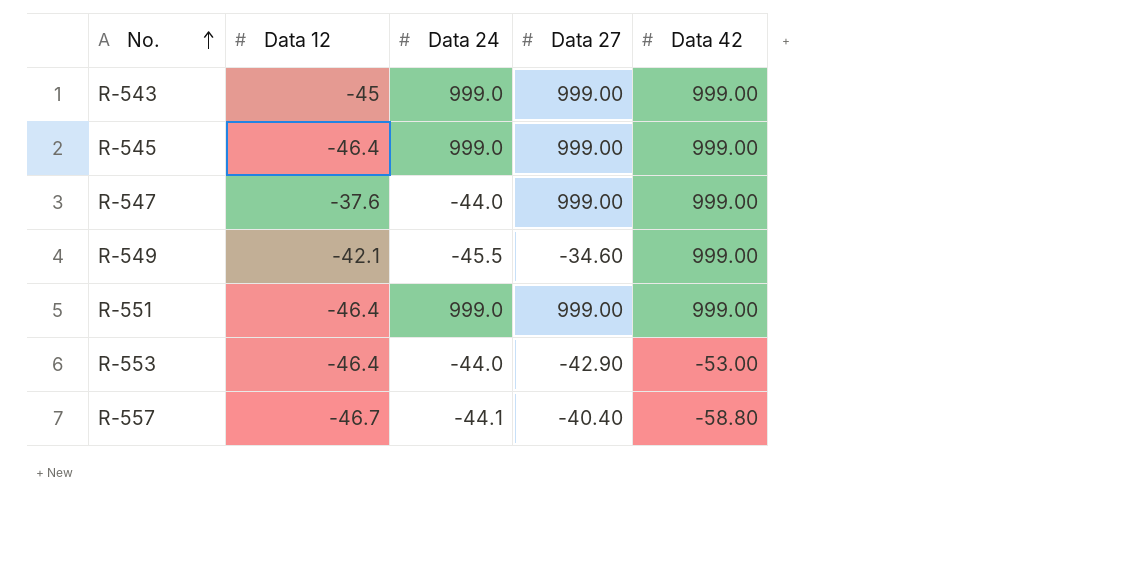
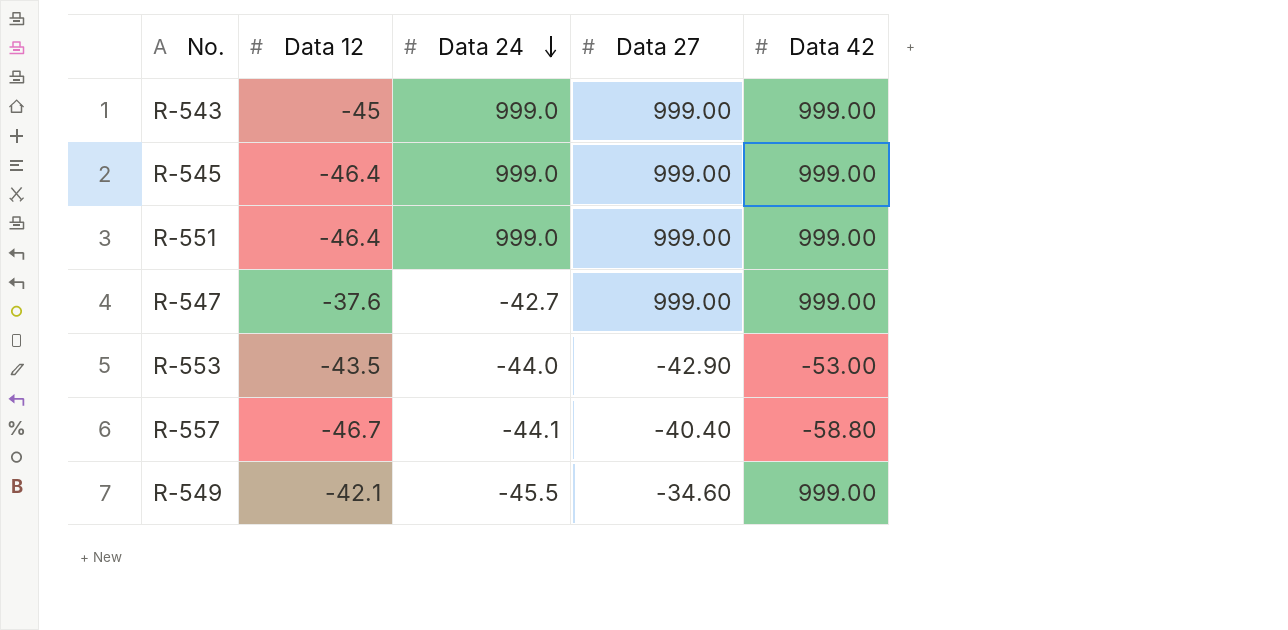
row order: No. ascending -> Data 24 descending
R-547 | Data 24: -44.0 -> -42.7
R-553 | Data 12: -46.4 -> -43.5

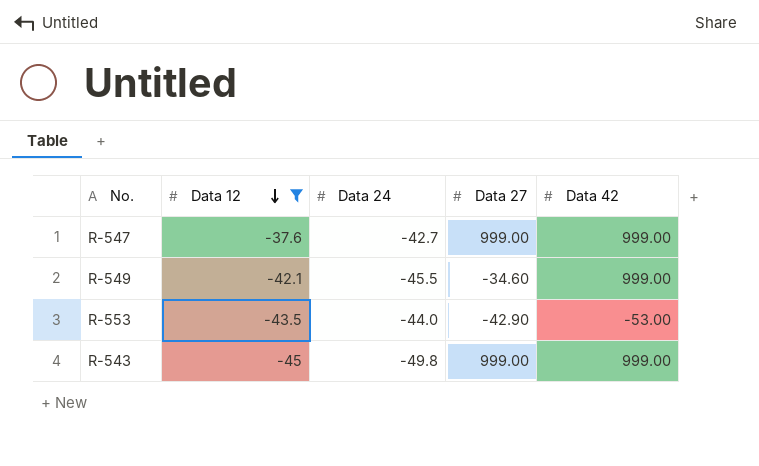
filter: none -> Data 12 >= -45
row order: Data 24 descending -> Data 12 descending
R-543 | Data 24: 999.0 -> -49.8

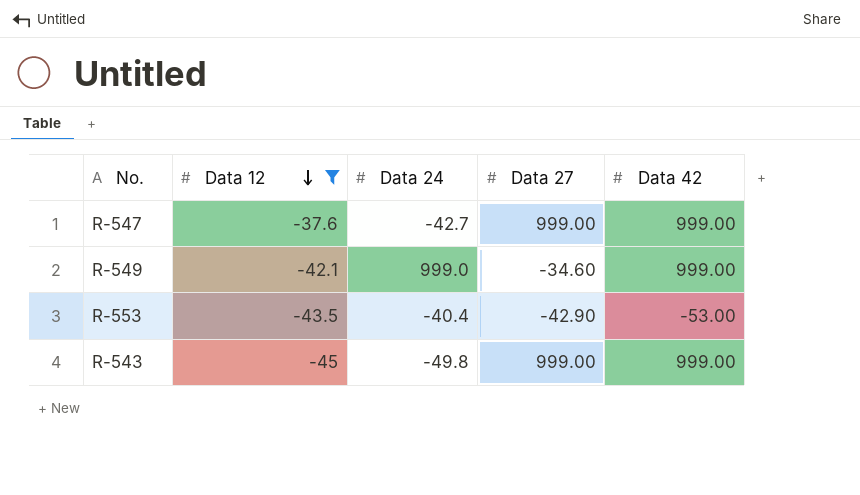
R-549 | Data 24: -45.5 -> 999.0
R-553 | Data 24: -44.0 -> -40.4

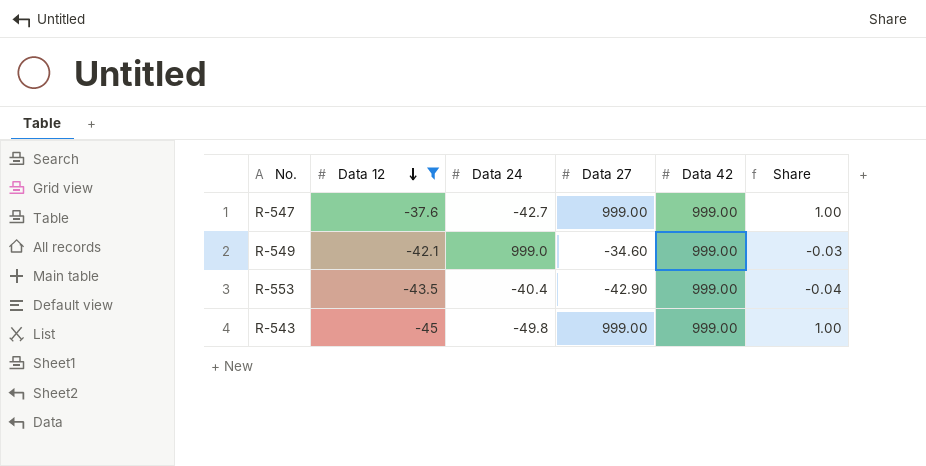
column Share | formula: none -> [Data 27] / [Data 42]
R-553 | Data 42: -53.00 -> 999.00

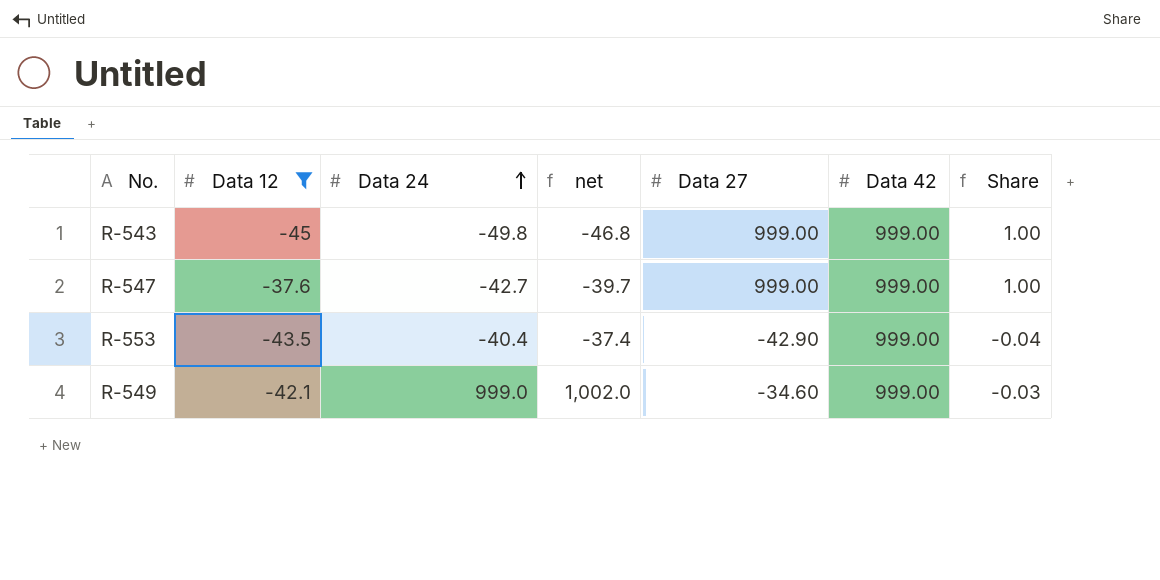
row order: Data 12 descending -> Data 24 ascending
column net | formula: none -> [Data 24] + 3

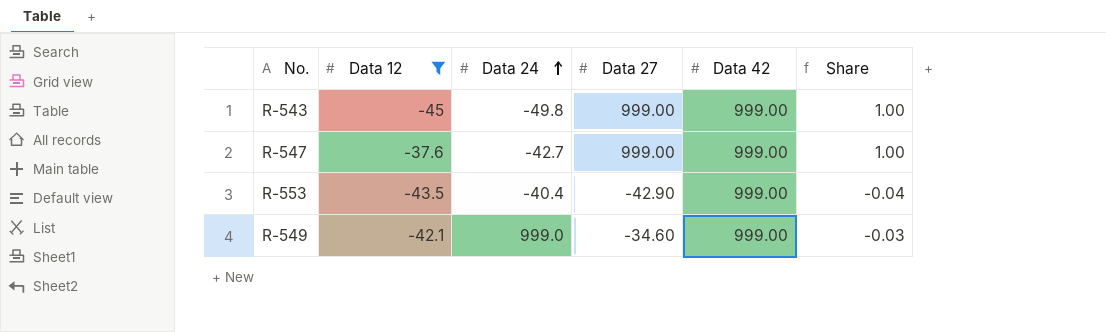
column net | formula: [Data 24] + 3 -> none

